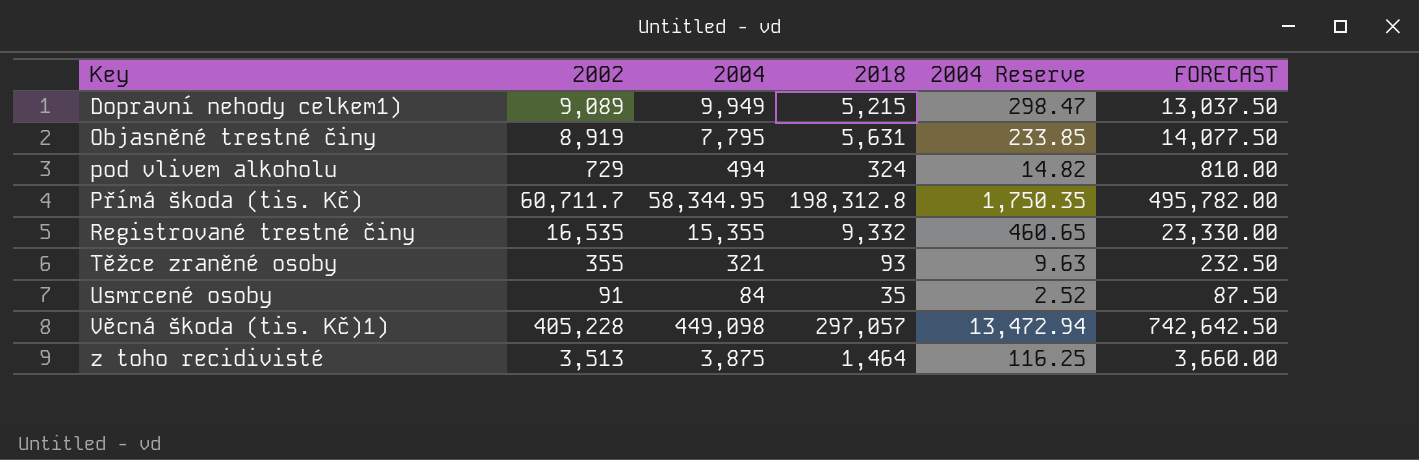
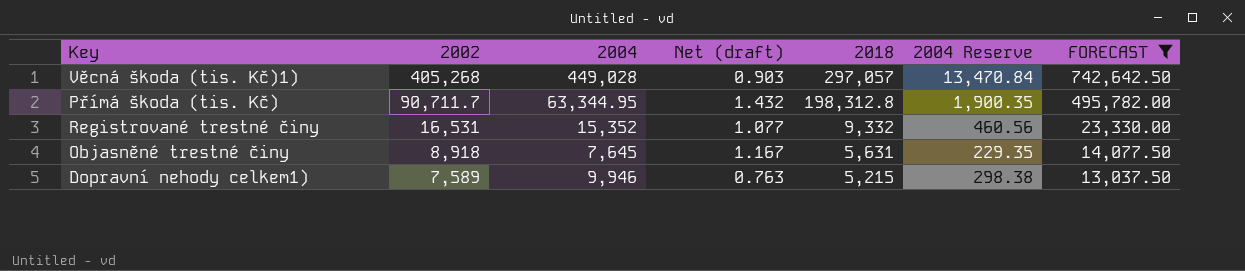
filter: none -> FORECAST >= 13,037.50
row order: Key ascending -> 2002 descending
column Net (draft) | formula: none -> [2002] / [2004]
Věcná škoda (tis. Kč)1) | 2002: 405,228 -> 405,268
Věcná škoda (tis. Kč)1) | 2004: 449,098 -> 449,028
Věcná škoda (tis. Kč)1) | 2004 Reserve: 13,472.94 -> 13,470.84
Přímá škoda (tis. Kč) | 2002: 60,711.7 -> 90,711.7
Přímá škoda (tis. Kč) | 2004: 58,344.95 -> 63,344.95
Přímá škoda (tis. Kč) | 2004 Reserve: 1,750.35 -> 1,900.35
Registrované trestné činy | 2002: 16,535 -> 16,531
Registrované trestné činy | 2004: 15,355 -> 15,352
Registrované trestné činy | 2004 Reserve: 460.65 -> 460.56
Objasněné trestné činy | 2002: 8,919 -> 8,918
Objasněné trestné činy | 2004: 7,795 -> 7,645
Objasněné trestné činy | 2004 Reserve: 233.85 -> 229.35
Dopravní nehody celkem1) | 2002: 9,089 -> 7,589
Dopravní nehody celkem1) | 2004: 9,949 -> 9,946
Dopravní nehody celkem1) | 2004 Reserve: 298.47 -> 298.38

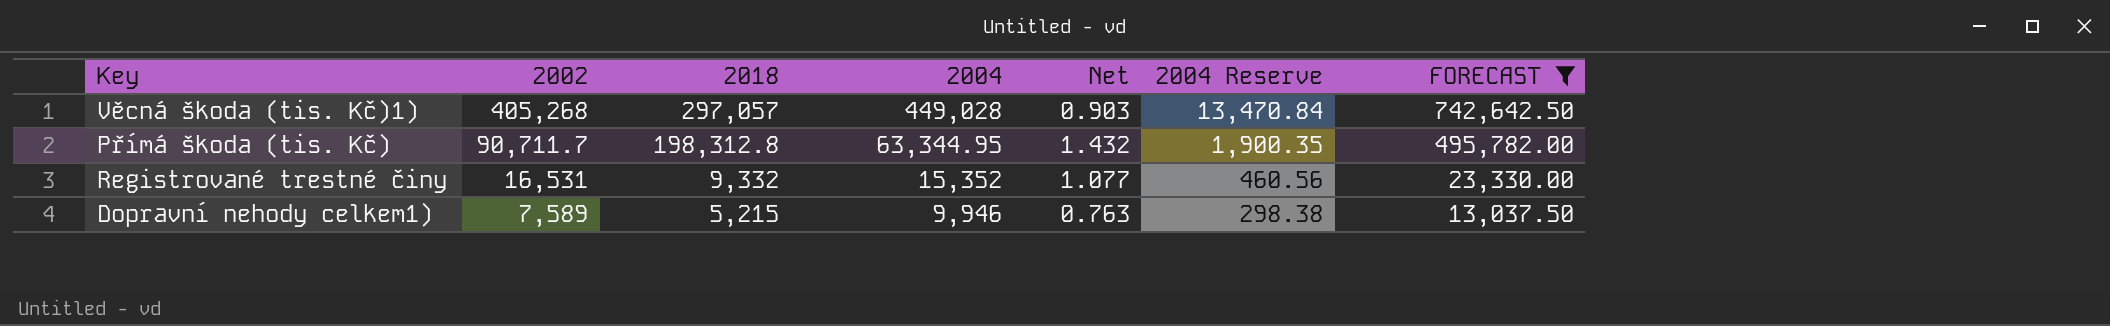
column 2018 | position: 5 -> 3
column name: Net (draft) -> Net
row Objasněné trestné činy: 8,918 | 7,645 | 1.167 | 5,631 | 229.35 | 14,077.50 -> none

